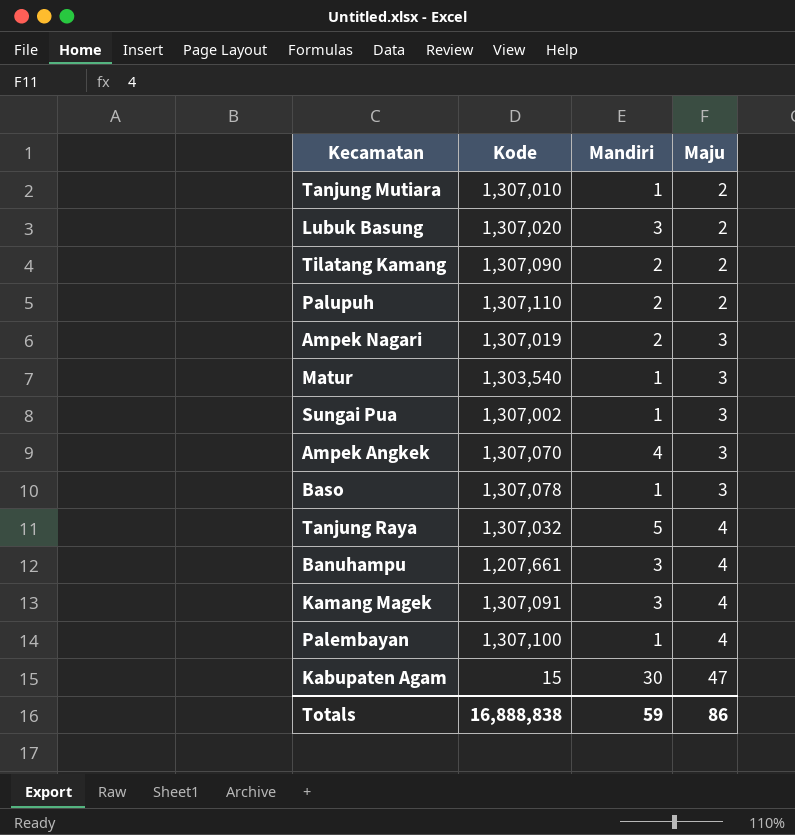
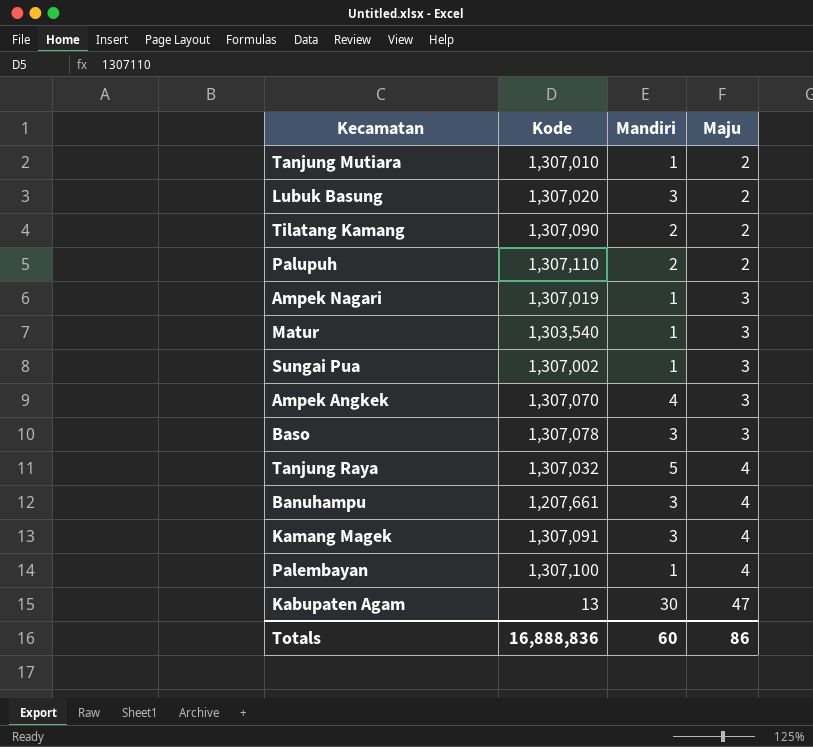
Ampek Nagari | Mandiri: 2 -> 1
Baso | Mandiri: 1 -> 3
Kabupaten Agam | Kode: 15 -> 13
Totals | Kode: 16,888,838 -> 16,888,836
Totals | Mandiri: 59 -> 60

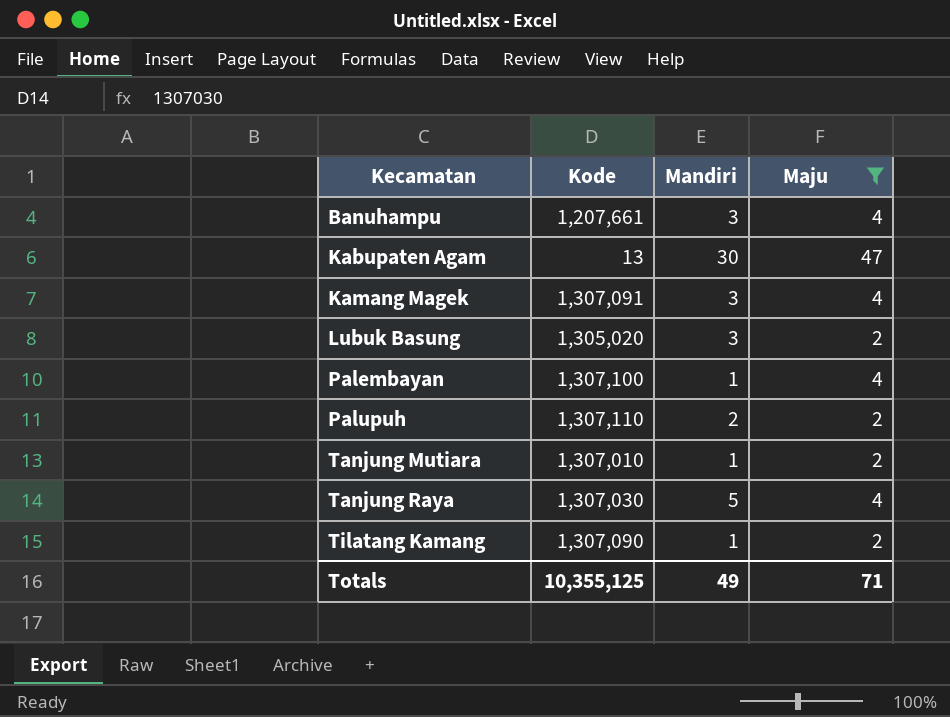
filter: none -> Maju != 3
row order: Maju ascending -> Kecamatan ascending
Lubuk Basung | Kode: 1,307,020 -> 1,305,020
Tanjung Raya | Kode: 1,307,032 -> 1,307,030
Tilatang Kamang | Mandiri: 2 -> 1
Totals | Kode: 16,888,836 -> 10,355,125
Totals | Mandiri: 60 -> 49
Totals | Maju: 86 -> 71

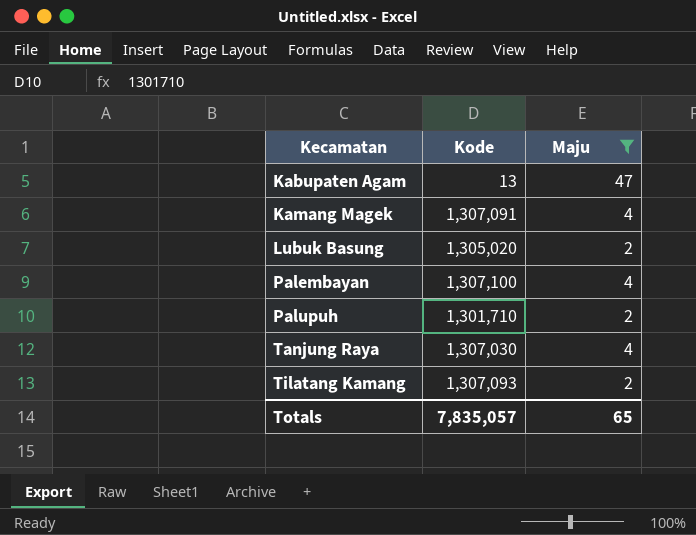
column Mandiri | position: 3 -> none
row Banuhampu: 1,207,661 | 3 | 4 -> none
row Tanjung Mutiara: 1,307,010 | 1 | 2 -> none
Palupuh | Kode: 1,307,110 -> 1,301,710
Tilatang Kamang | Kode: 1,307,090 -> 1,307,093
Totals | Kode: 10,355,125 -> 7,835,057
Totals | Maju: 71 -> 65

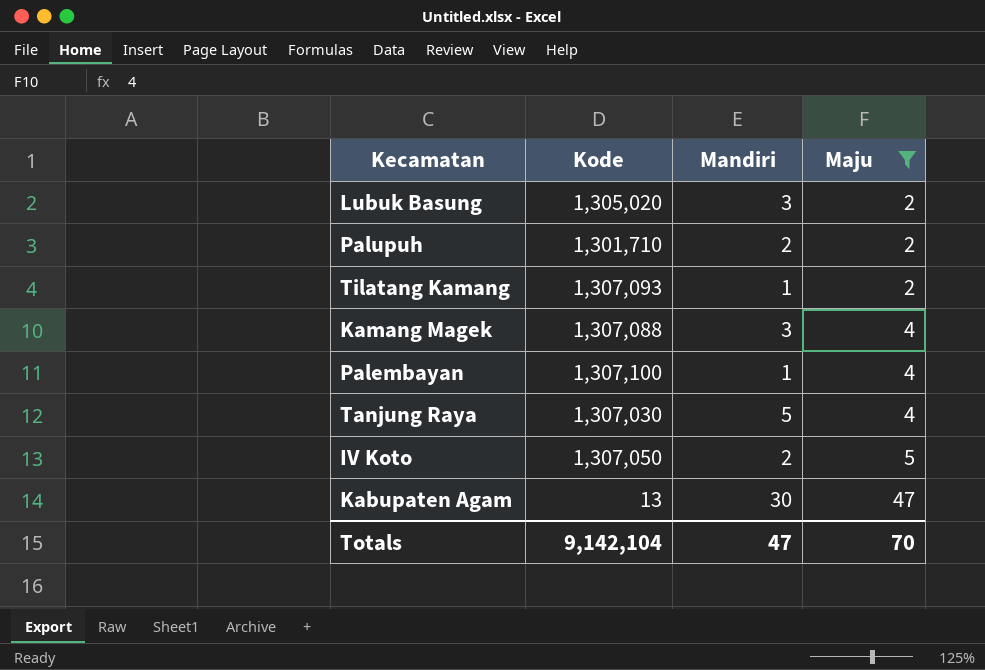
row order: Kecamatan ascending -> Maju ascending
column Mandiri | position: none -> 3
Kamang Magek | Kode: 1,307,091 -> 1,307,088
row IV Koto: none -> 1,307,050 | 2 | 5
Totals | Kode: 7,835,057 -> 9,142,104
Totals | Maju: 65 -> 70

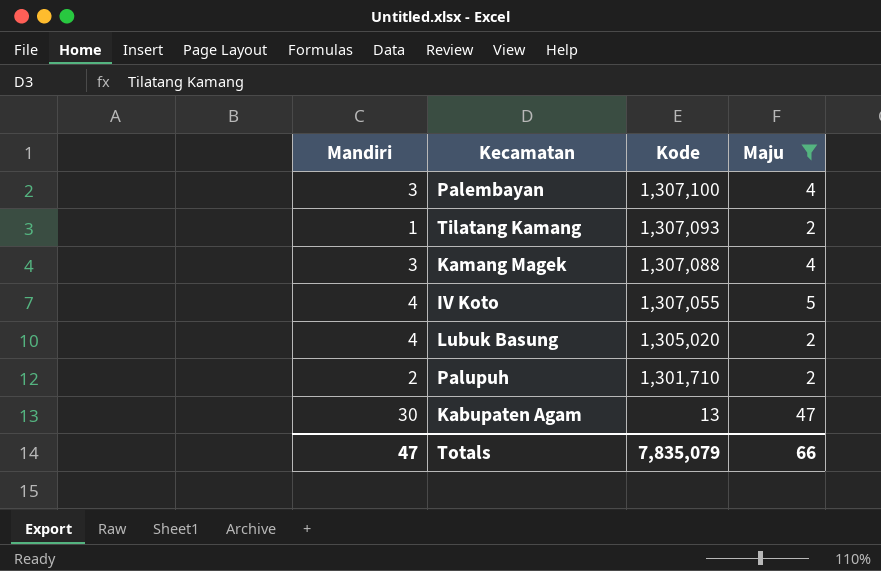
row order: Maju ascending -> Kode descending
column Mandiri | position: 3 -> 1
row Tanjung Raya: 1,307,030 | 5 | 4 -> none
Palembayan | Mandiri: 1 -> 3
IV Koto | Mandiri: 2 -> 4
IV Koto | Kode: 1,307,050 -> 1,307,055
Lubuk Basung | Mandiri: 3 -> 4
Totals | Kode: 9,142,104 -> 7,835,079
Totals | Maju: 70 -> 66

